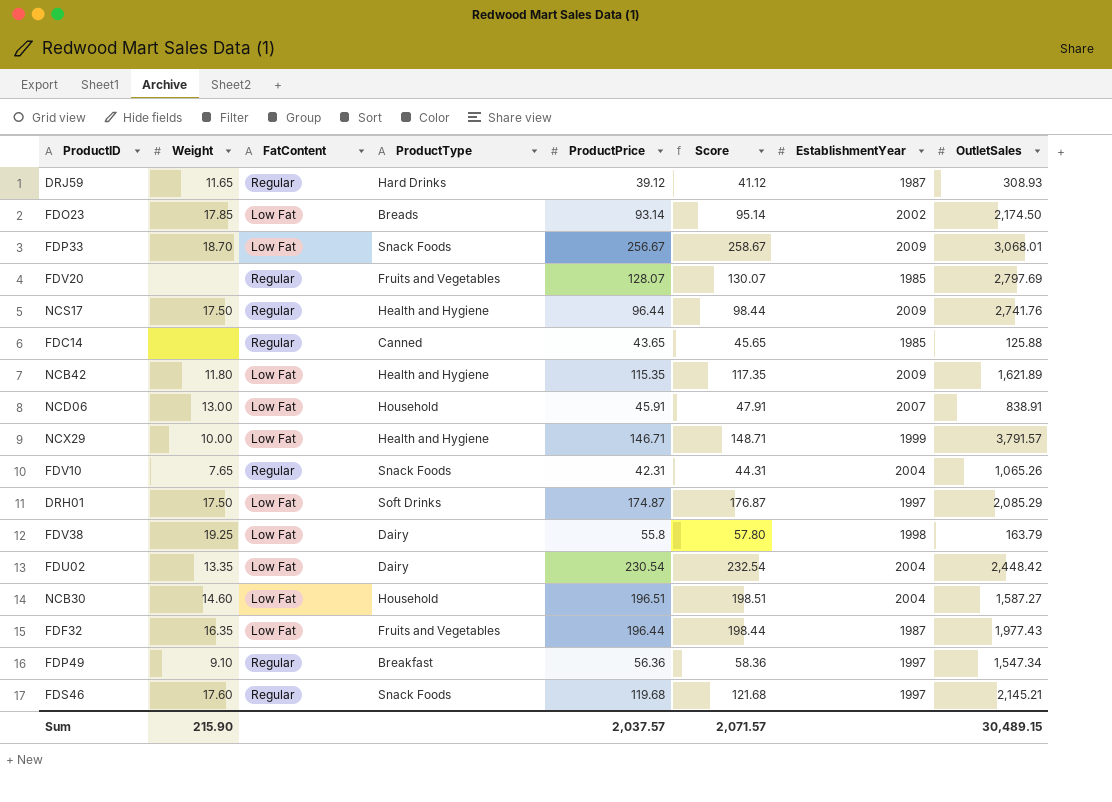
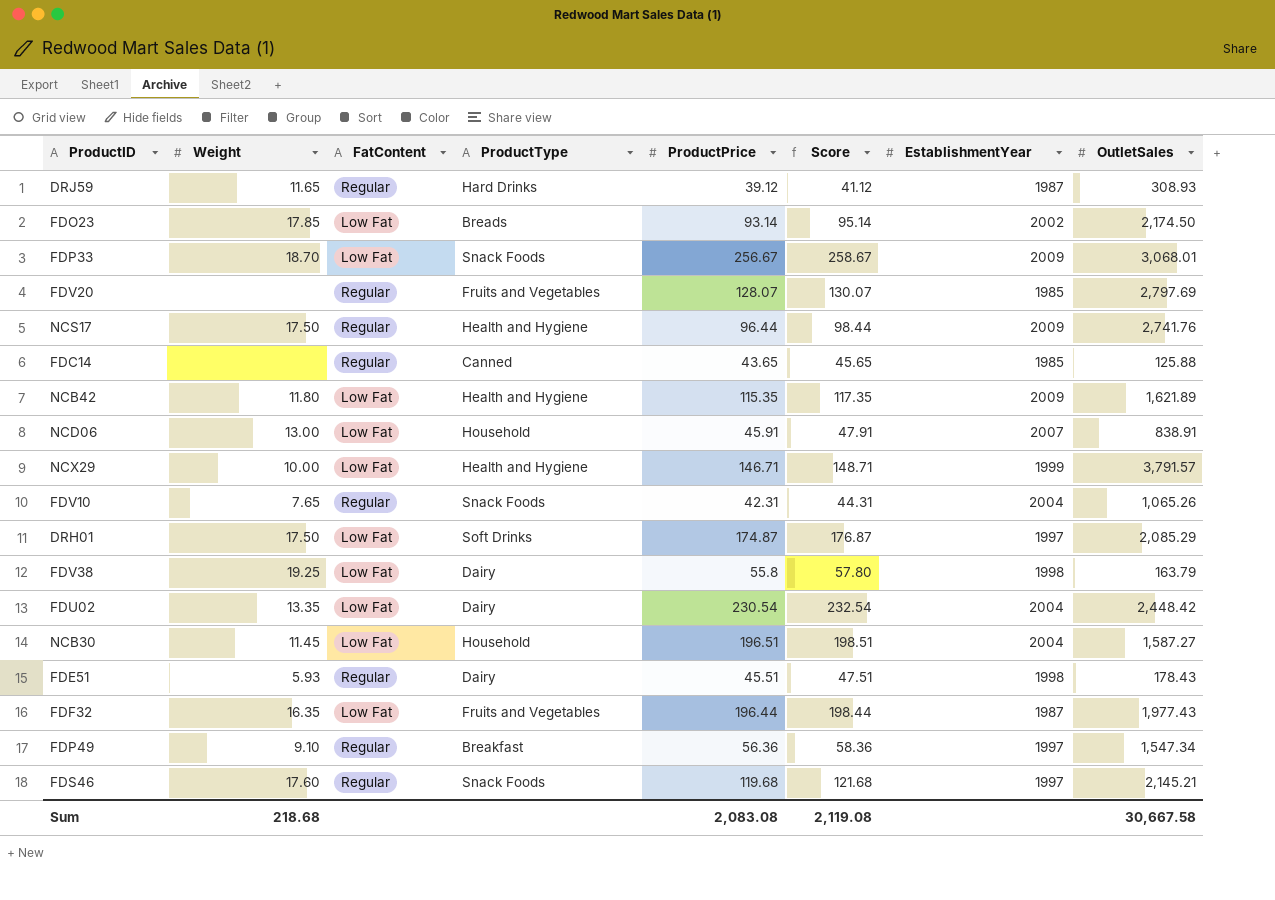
NCB30 | Weight: 14.60 -> 11.45
row FDE51: none -> 5.93 | Regular | Dairy | 45.51 | 47.51 | 1998 | 178.43
Sum | Weight: 215.90 -> 218.68
Sum | ProductPrice: 2,037.57 -> 2,083.08
Sum | Score: 2,071.57 -> 2,119.08
Sum | OutletSales: 30,489.15 -> 30,667.58

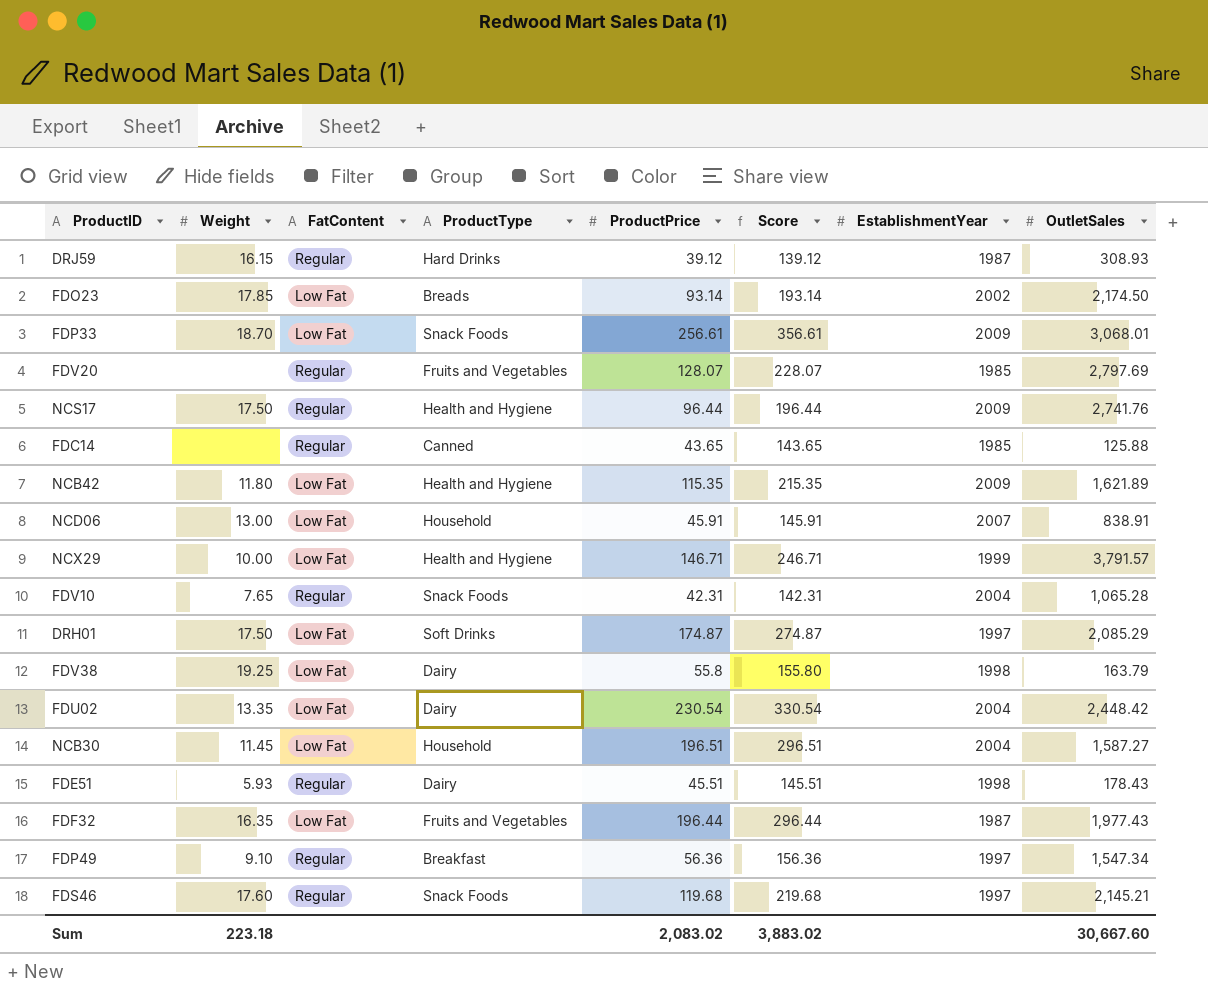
column Score | formula: [ProductPrice] + 2 -> [ProductPrice] + 100
DRJ59 | Weight: 11.65 -> 16.15
FDP33 | ProductPrice: 256.67 -> 256.61
FDV10 | OutletSales: 1,065.26 -> 1,065.28
Sum | Weight: 218.68 -> 223.18
Sum | ProductPrice: 2,083.08 -> 2,083.02
Sum | Score: 2,119.08 -> 3,883.02
Sum | OutletSales: 30,667.58 -> 30,667.60

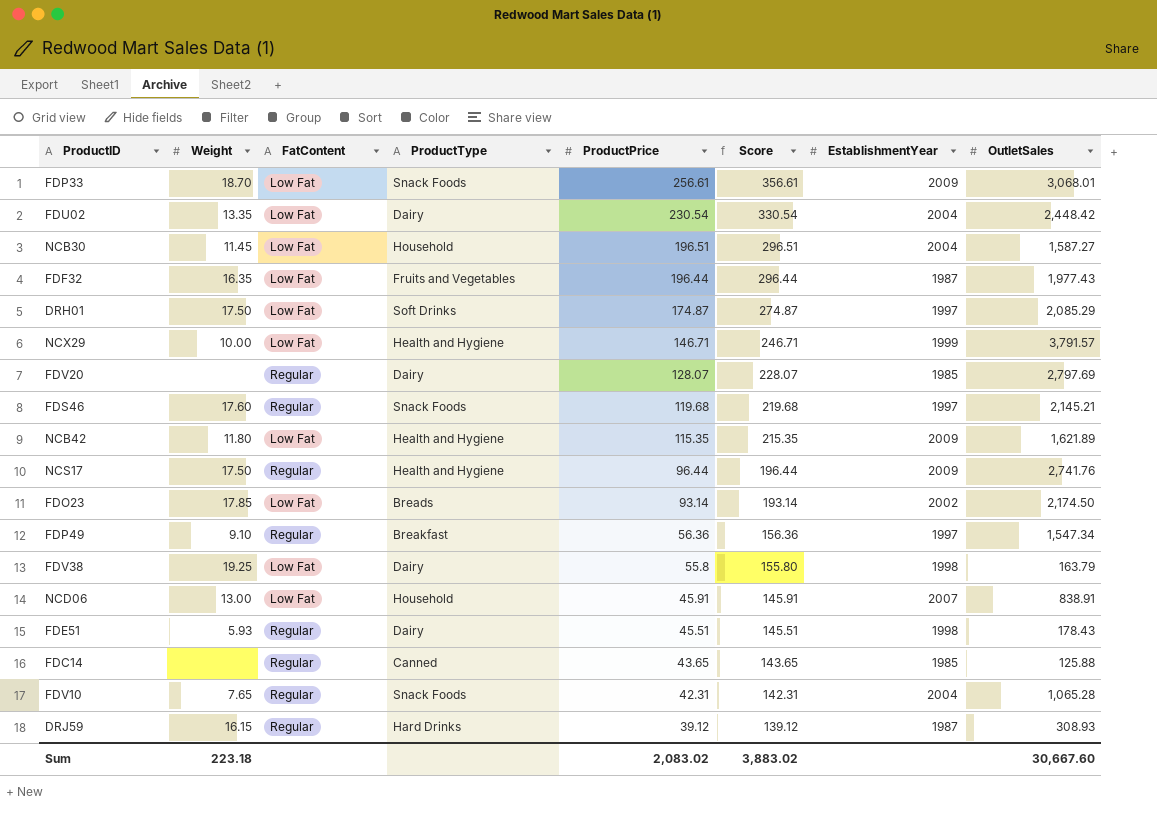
row order: none -> ProductPrice descending
FDV20 | ProductType: Fruits and Vegetables -> Dairy

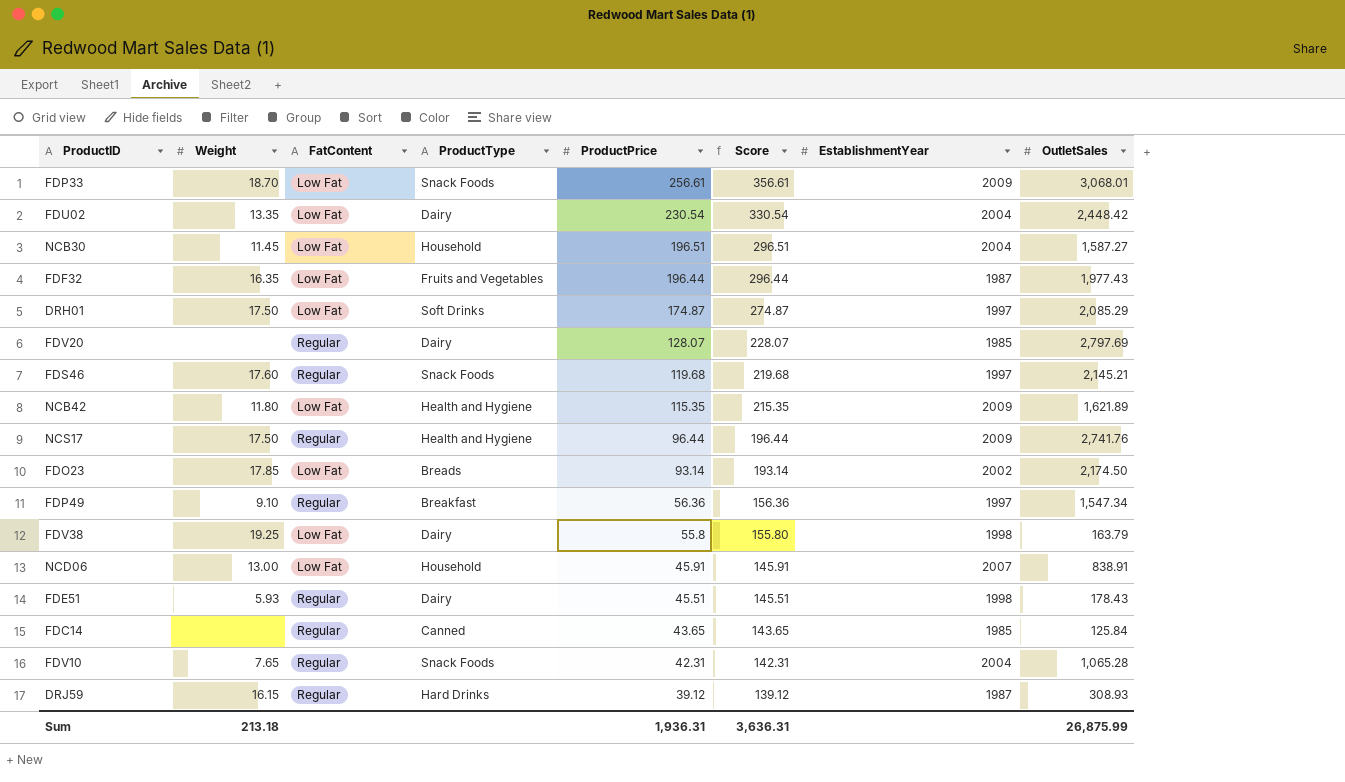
row NCX29: 10.00 | Low Fat | Health and Hygiene | 146.71 | 246.71 | 1999 | 3,791.57 -> none
FDC14 | OutletSales: 125.88 -> 125.84
Sum | Weight: 223.18 -> 213.18
Sum | ProductPrice: 2,083.02 -> 1,936.31
Sum | Score: 3,883.02 -> 3,636.31
Sum | OutletSales: 30,667.60 -> 26,875.99

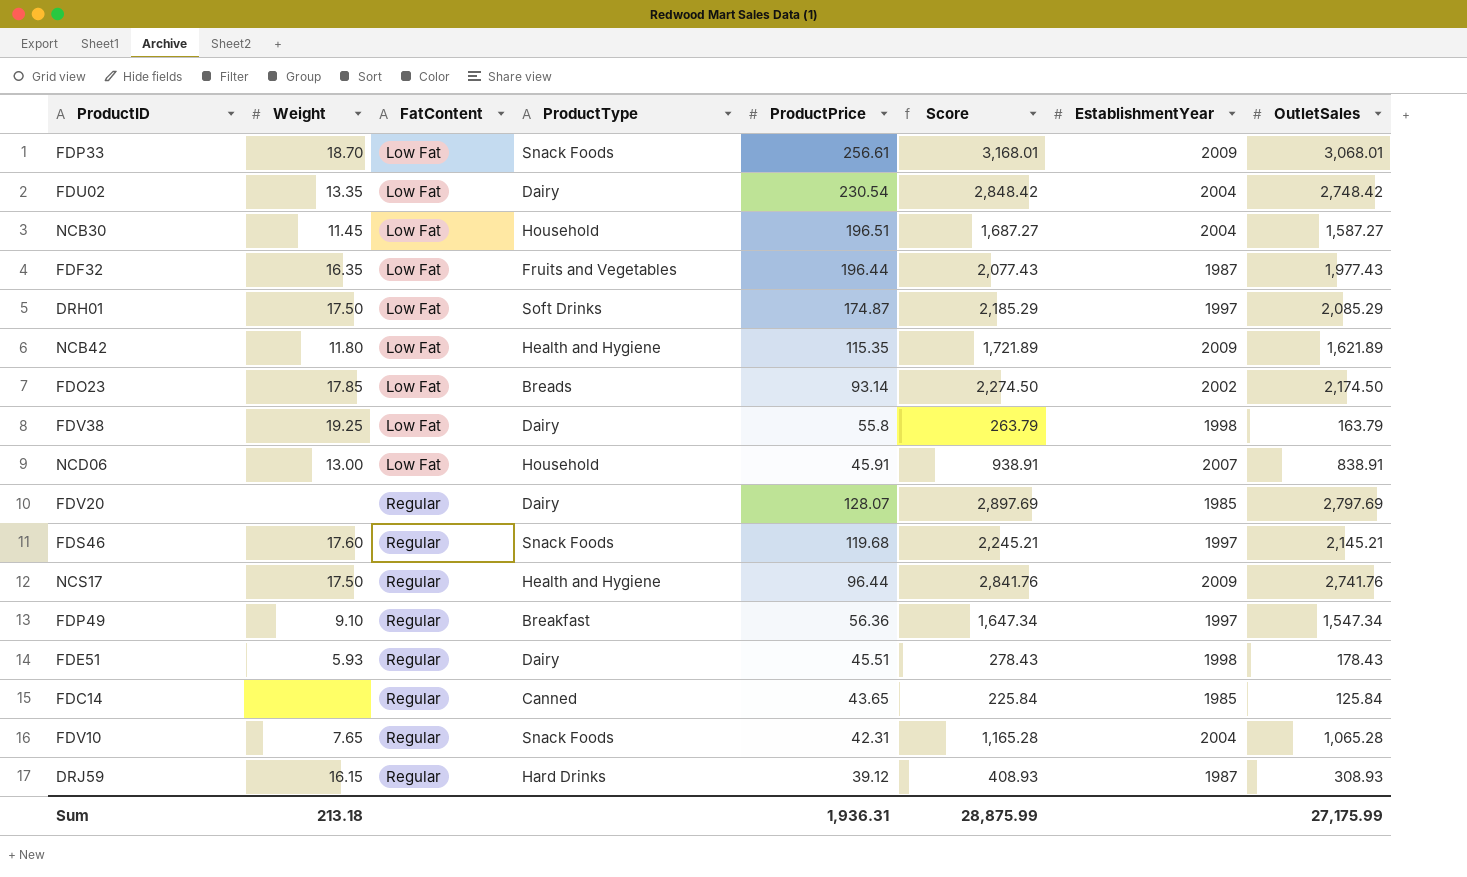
row order: ProductPrice descending -> FatContent ascending
column Score | formula: [ProductPrice] + 100 -> [OutletSales] + 100
FDU02 | OutletSales: 2,448.42 -> 2,748.42
Sum | Score: 3,636.31 -> 28,875.99
Sum | OutletSales: 26,875.99 -> 27,175.99

